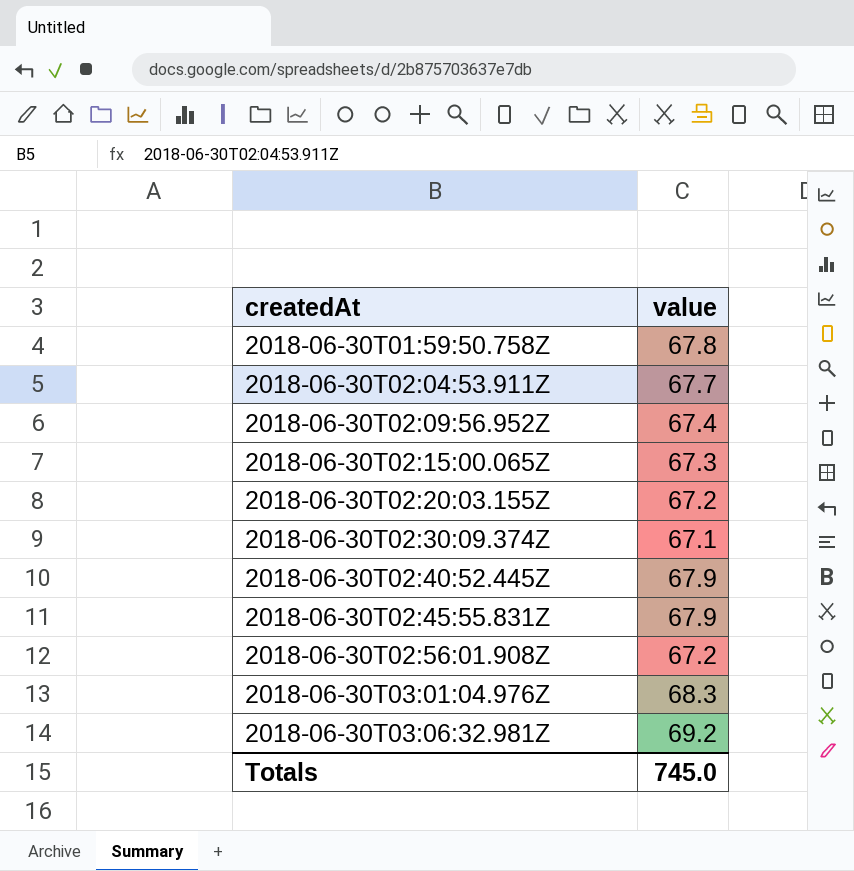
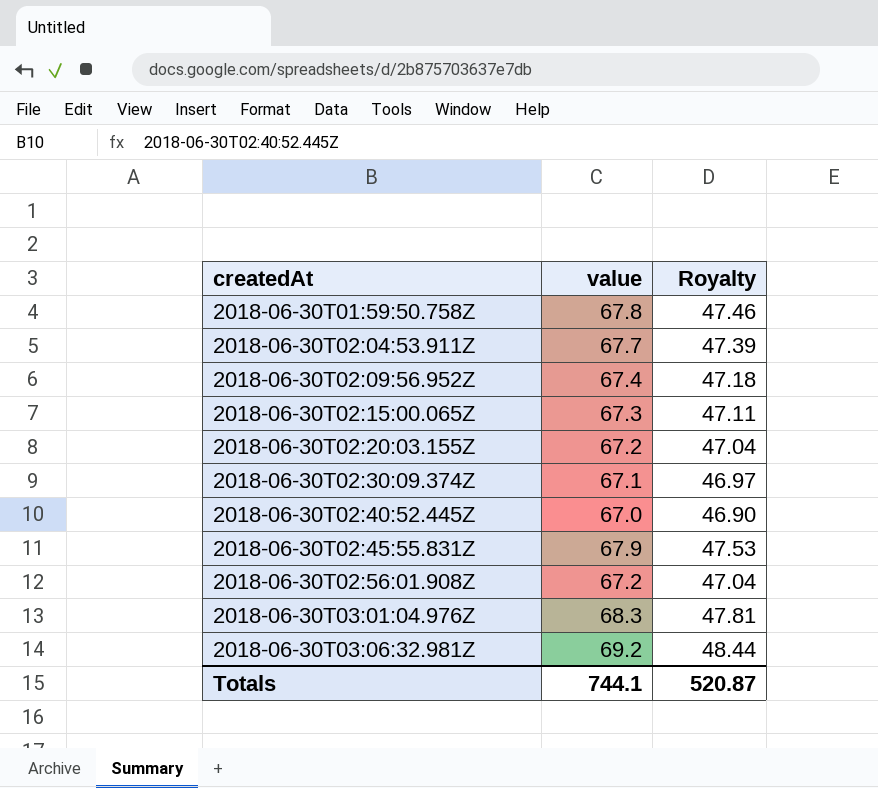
column Royalty | formula: none -> [value] * 0.7
2018-06-30T02:40:52.445Z | value: 67.9 -> 67.0
Totals | value: 745.0 -> 744.1

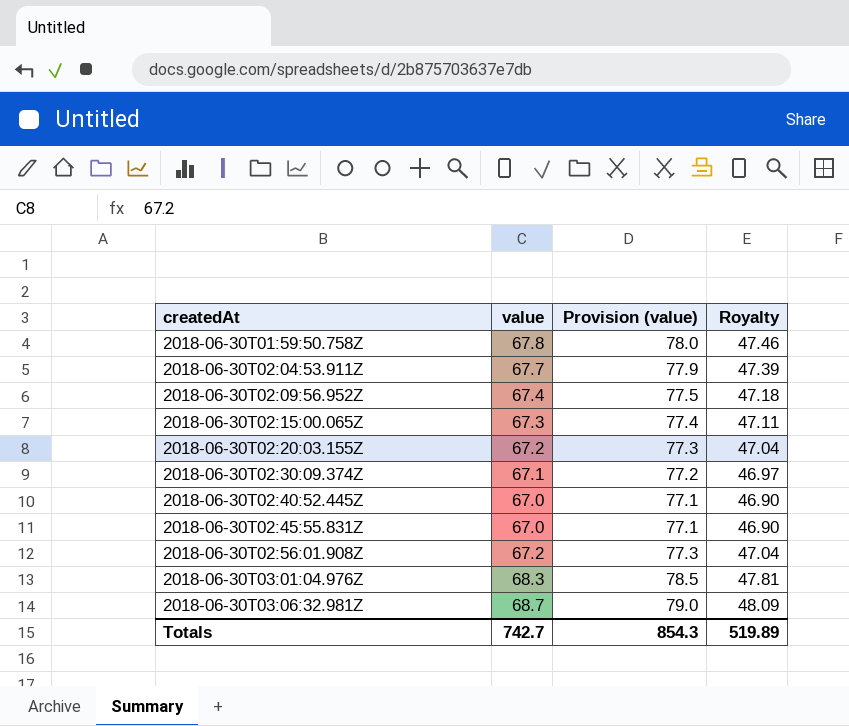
column Provision (value) | formula: none -> [value] * 1.15
2018-06-30T02:45:55.831Z | value: 67.9 -> 67.0
2018-06-30T02:45:55.831Z | Royalty: 47.53 -> 46.90
2018-06-30T03:06:32.981Z | value: 69.2 -> 68.7
2018-06-30T03:06:32.981Z | Royalty: 48.44 -> 48.09
Totals | value: 744.1 -> 742.7
Totals | Royalty: 520.87 -> 519.89

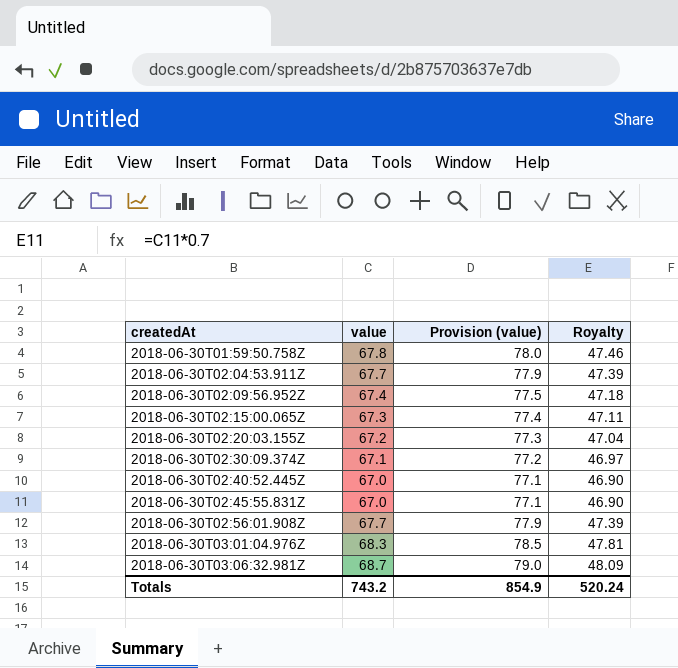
2018-06-30T02:56:01.908Z | value: 67.2 -> 67.7
2018-06-30T02:56:01.908Z | Provision (value): 77.3 -> 77.9
2018-06-30T02:56:01.908Z | Royalty: 47.04 -> 47.39
Totals | value: 742.7 -> 743.2
Totals | Provision (value): 854.3 -> 854.9
Totals | Royalty: 519.89 -> 520.24

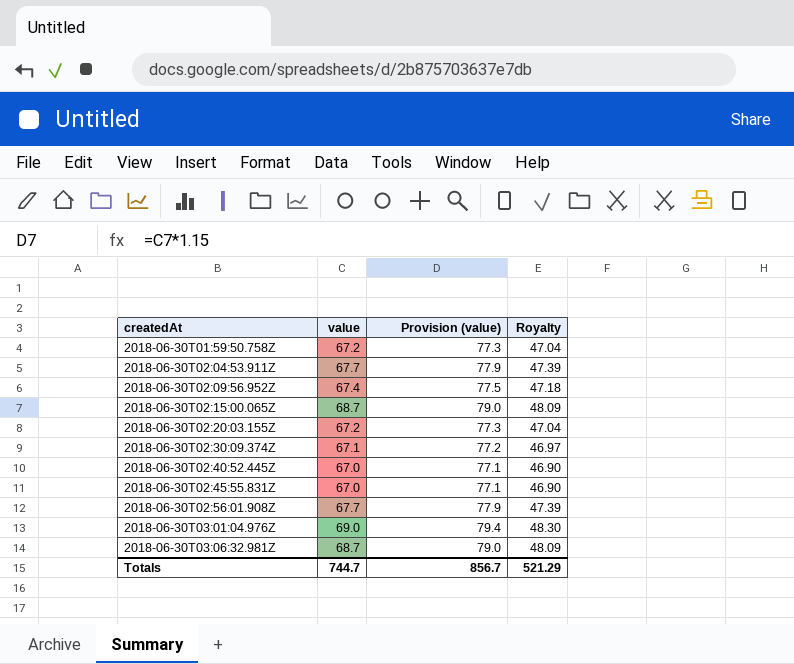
2018-06-30T01:59:50.758Z | value: 67.8 -> 67.2
2018-06-30T01:59:50.758Z | Provision (value): 78.0 -> 77.3
2018-06-30T01:59:50.758Z | Royalty: 47.46 -> 47.04
2018-06-30T02:15:00.065Z | value: 67.3 -> 68.7
2018-06-30T02:15:00.065Z | Provision (value): 77.4 -> 79.0
2018-06-30T02:15:00.065Z | Royalty: 47.11 -> 48.09
2018-06-30T03:01:04.976Z | value: 68.3 -> 69.0
2018-06-30T03:01:04.976Z | Provision (value): 78.5 -> 79.4
2018-06-30T03:01:04.976Z | Royalty: 47.81 -> 48.30
Totals | value: 743.2 -> 744.7
Totals | Provision (value): 854.9 -> 856.7
Totals | Royalty: 520.24 -> 521.29

